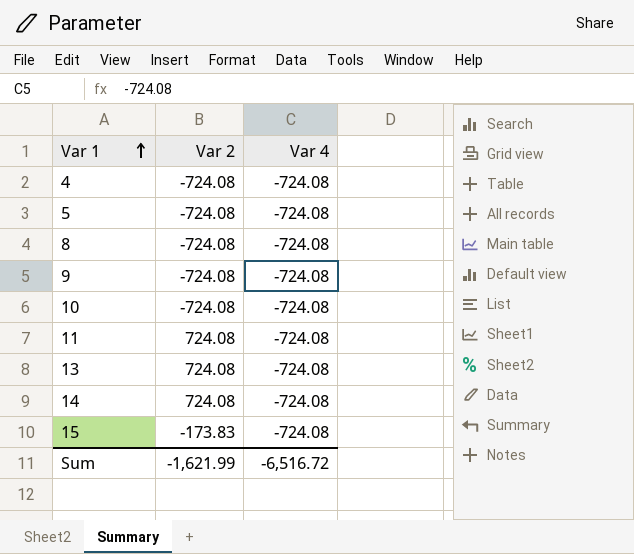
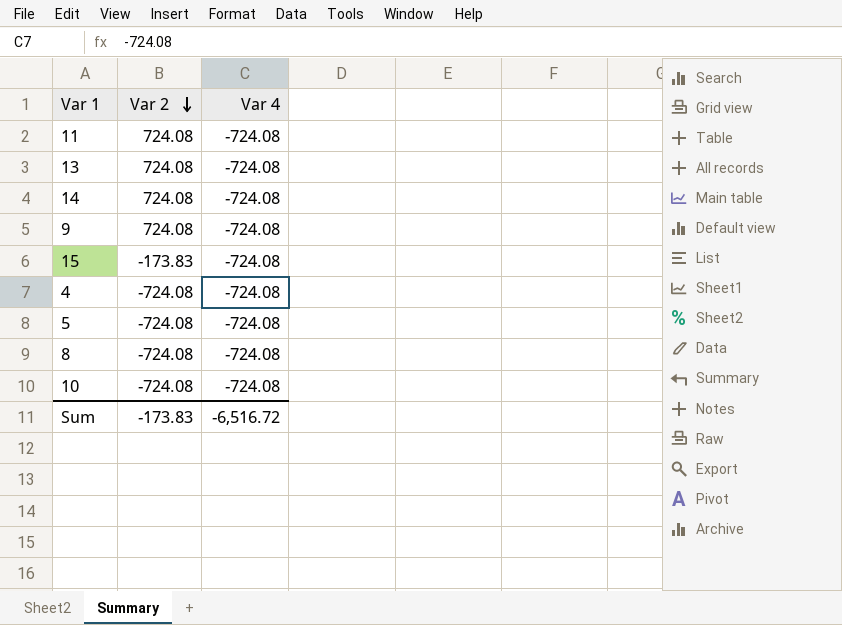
row order: Var 1 ascending -> Var 2 descending
9 | Var 2: -724.08 -> 724.08
Sum | Var 2: -1,621.99 -> -173.83

